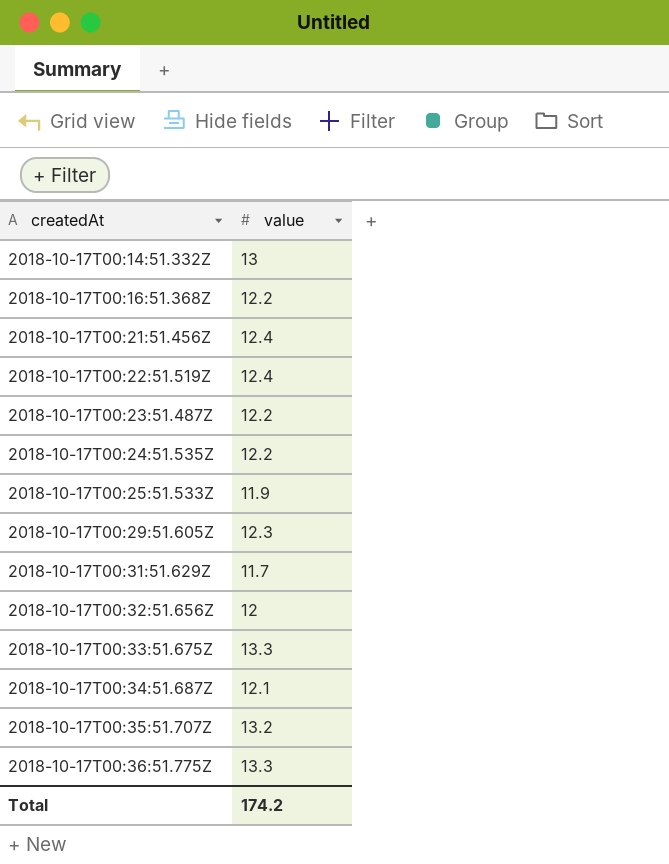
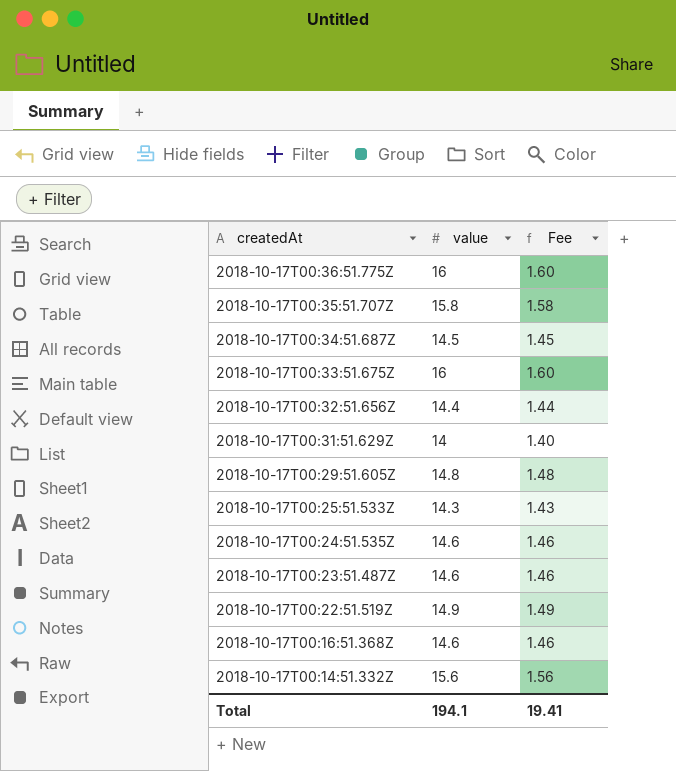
row order: createdAt ascending -> createdAt descending
column Fee | formula: none -> [value] * 0.1
row 2018-10-17T00:21:51.456Z: 12.4 -> none
2018-10-17T00:36:51.775Z | value: 13.3 -> 16
2018-10-17T00:35:51.707Z | value: 13.2 -> 15.8
2018-10-17T00:34:51.687Z | value: 12.1 -> 14.5
2018-10-17T00:33:51.675Z | value: 13.3 -> 16
2018-10-17T00:32:51.656Z | value: 12 -> 14.4
2018-10-17T00:31:51.629Z | value: 11.7 -> 14
2018-10-17T00:29:51.605Z | value: 12.3 -> 14.8
2018-10-17T00:25:51.533Z | value: 11.9 -> 14.3
2018-10-17T00:24:51.535Z | value: 12.2 -> 14.6
2018-10-17T00:23:51.487Z | value: 12.2 -> 14.6
2018-10-17T00:22:51.519Z | value: 12.4 -> 14.9
2018-10-17T00:16:51.368Z | value: 12.2 -> 14.6
2018-10-17T00:14:51.332Z | value: 13 -> 15.6
Total | value: 174.2 -> 194.1

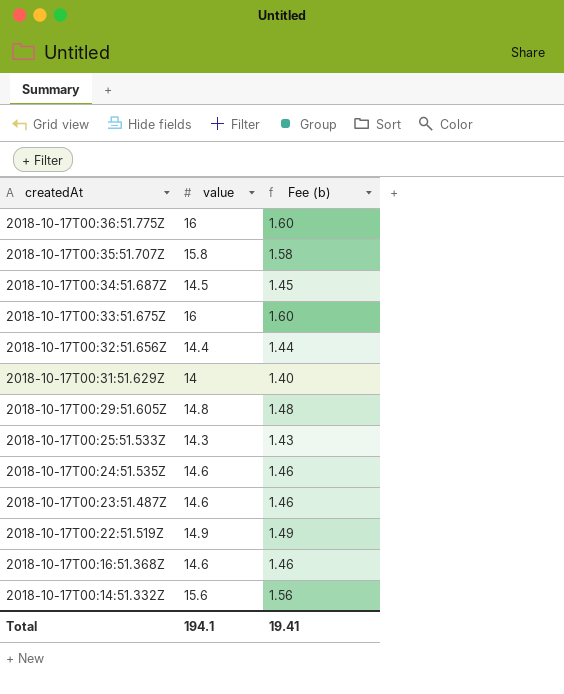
column name: Fee -> Fee (b)

